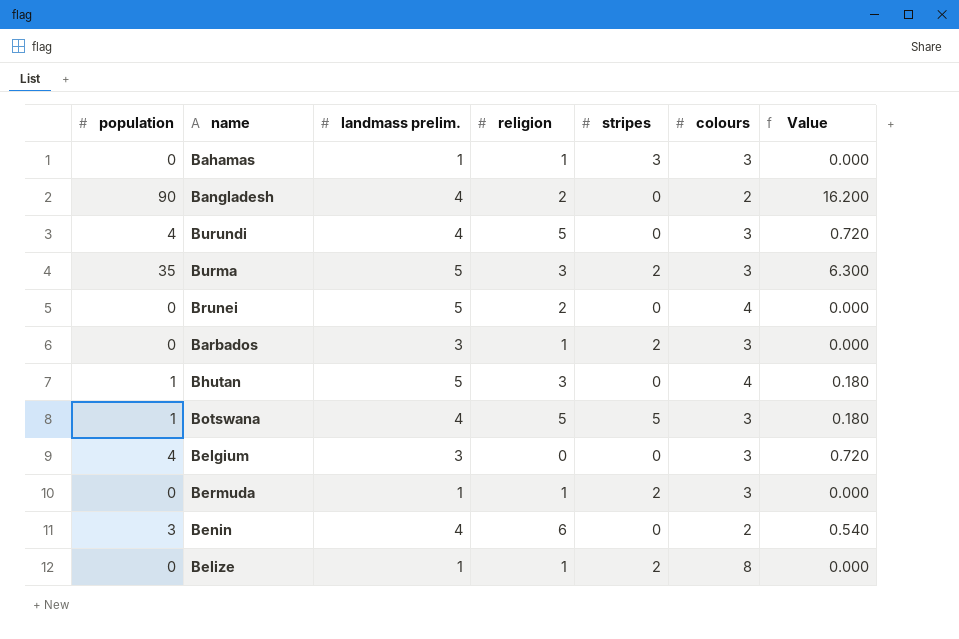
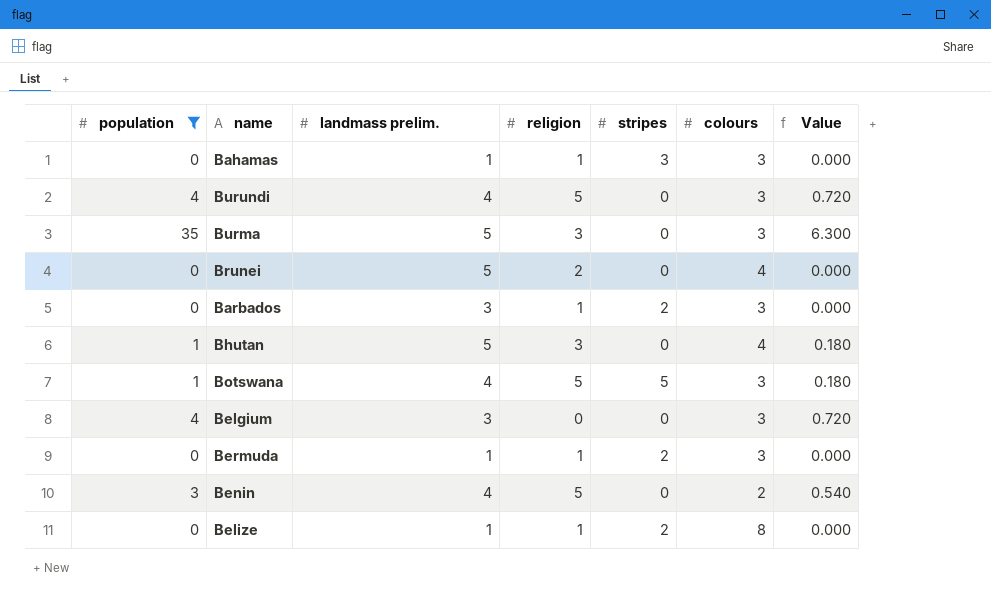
filter: none -> population != 90
Burma | stripes: 2 -> 0
Benin | religion: 6 -> 5

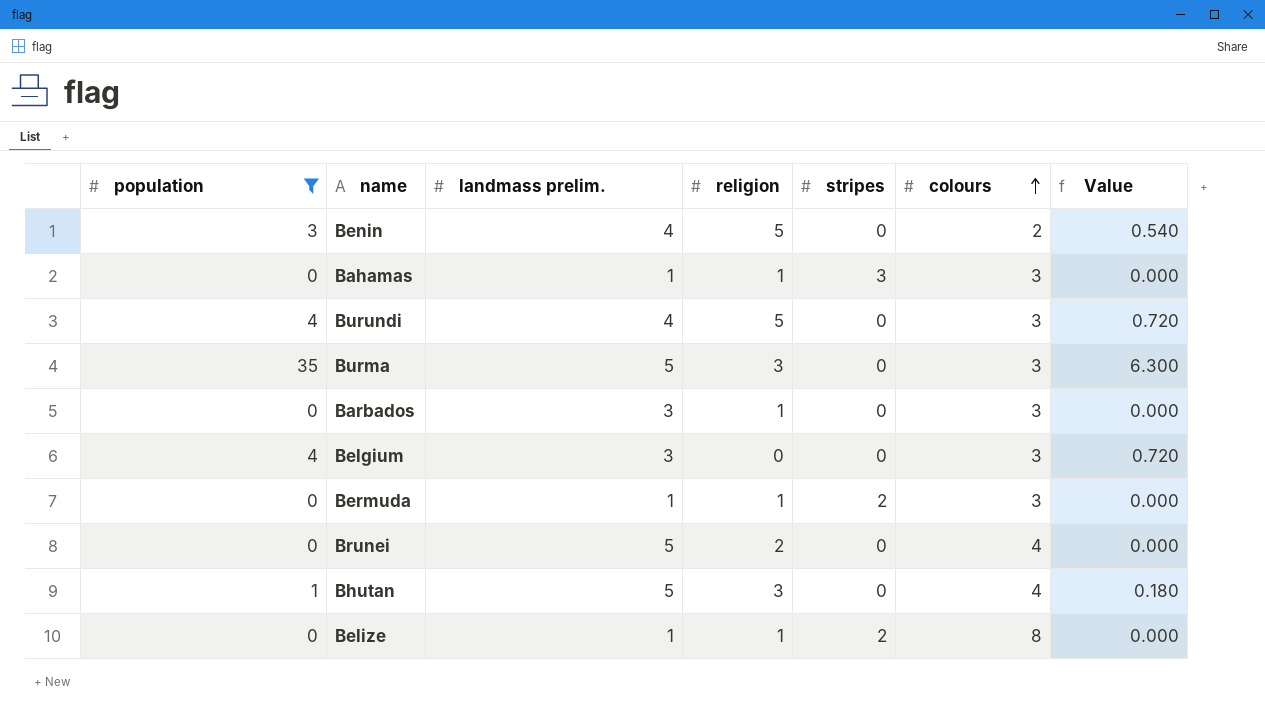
row order: none -> colours ascending
row Botswana: 1 | 4 | 5 | 5 | 3 | 0.180 -> none
Barbados | stripes: 2 -> 0

